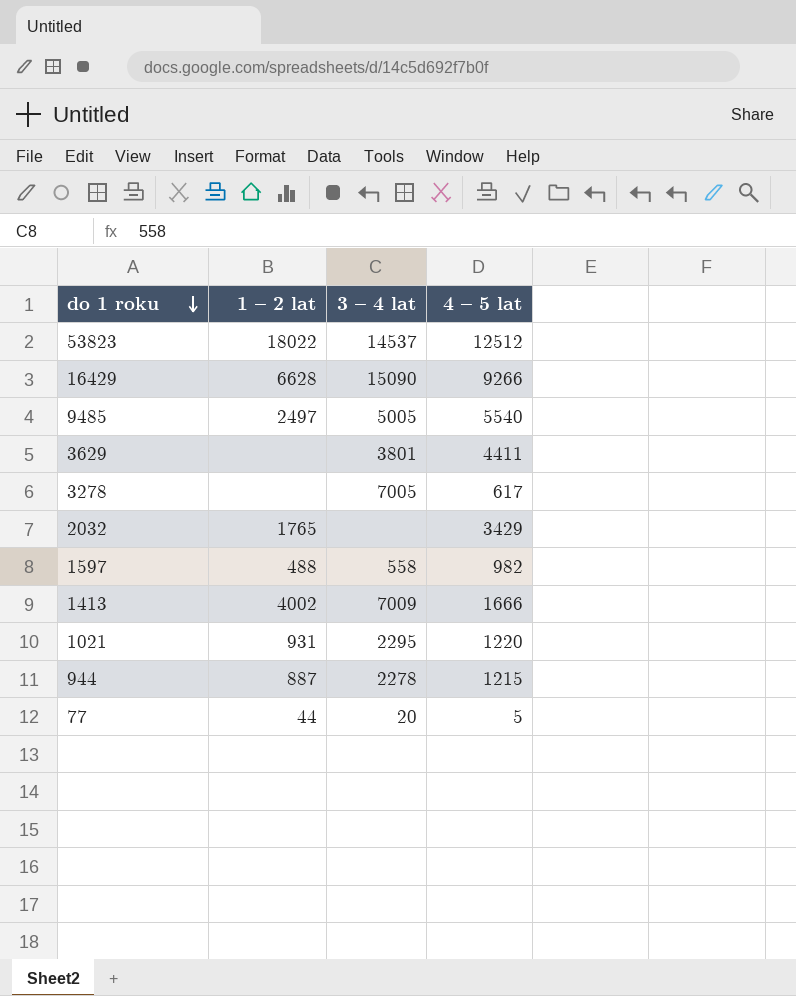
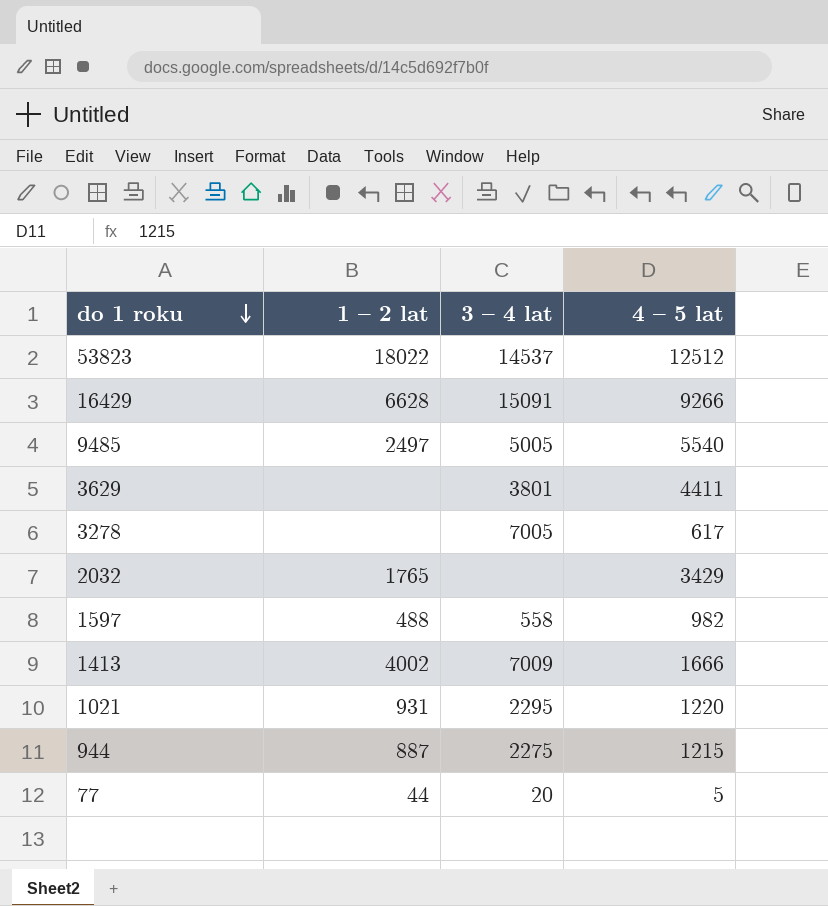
16429 | 3 – 4 lat: 15090 -> 15091
944 | 3 – 4 lat: 2278 -> 2275

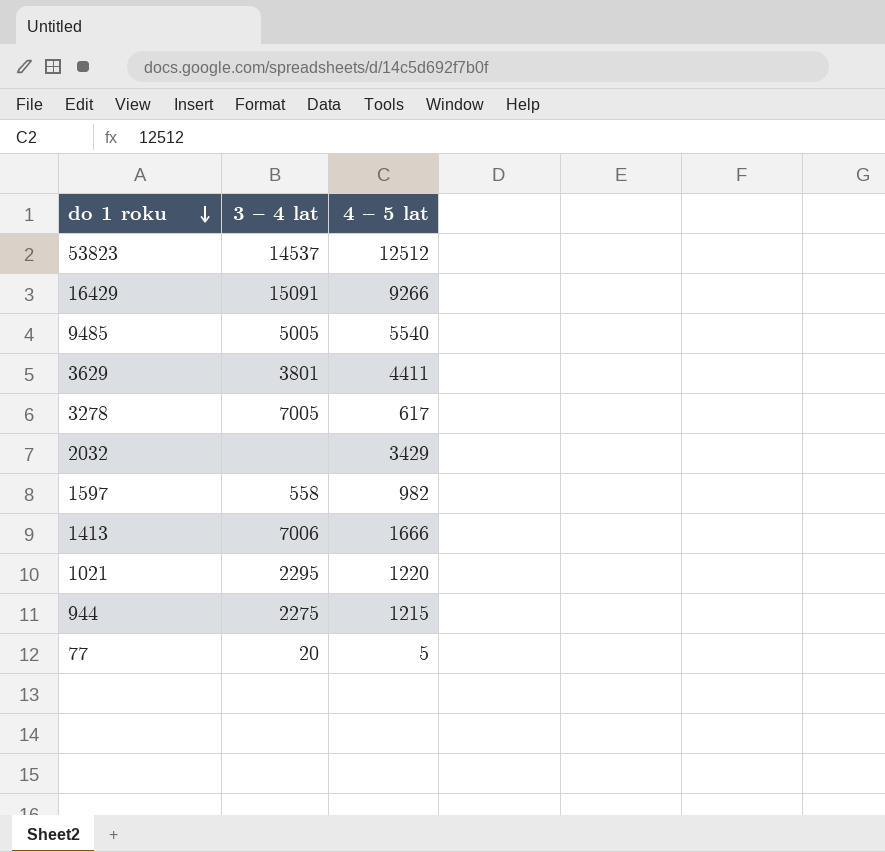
column 1 – 2 lat | position: 2 -> none
1413 | 3 – 4 lat: 7009 -> 7006

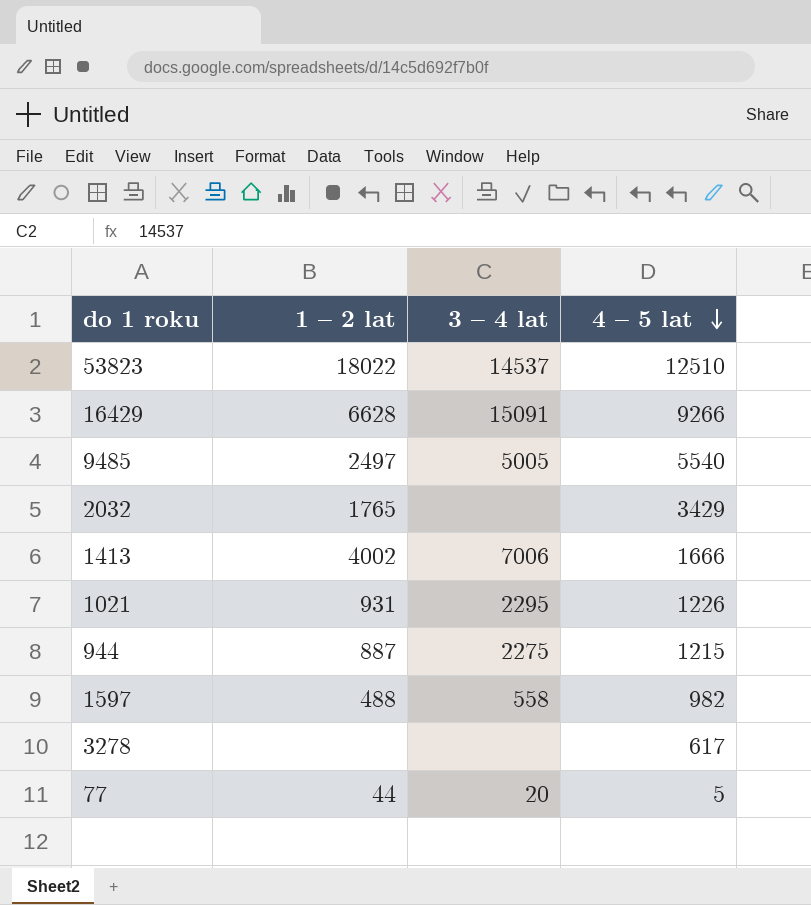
row order: do 1 roku descending -> 4 – 5 lat descending
column 1 – 2 lat | position: none -> 2
row 3629: 3801 | 4411 -> none
53823 | 4 – 5 lat: 12512 -> 12510
1021 | 4 – 5 lat: 1220 -> 1226
3278 | 3 – 4 lat: 7005 -> none

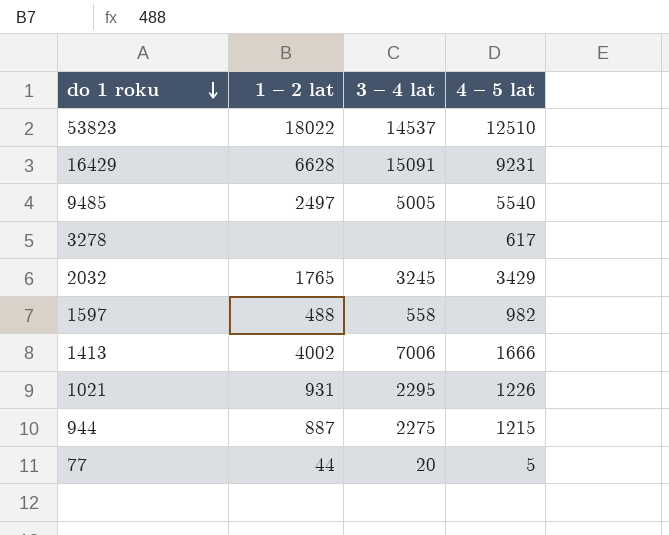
row order: 4 – 5 lat descending -> do 1 roku descending
16429 | 4 – 5 lat: 9266 -> 9231
2032 | 3 – 4 lat: none -> 3245

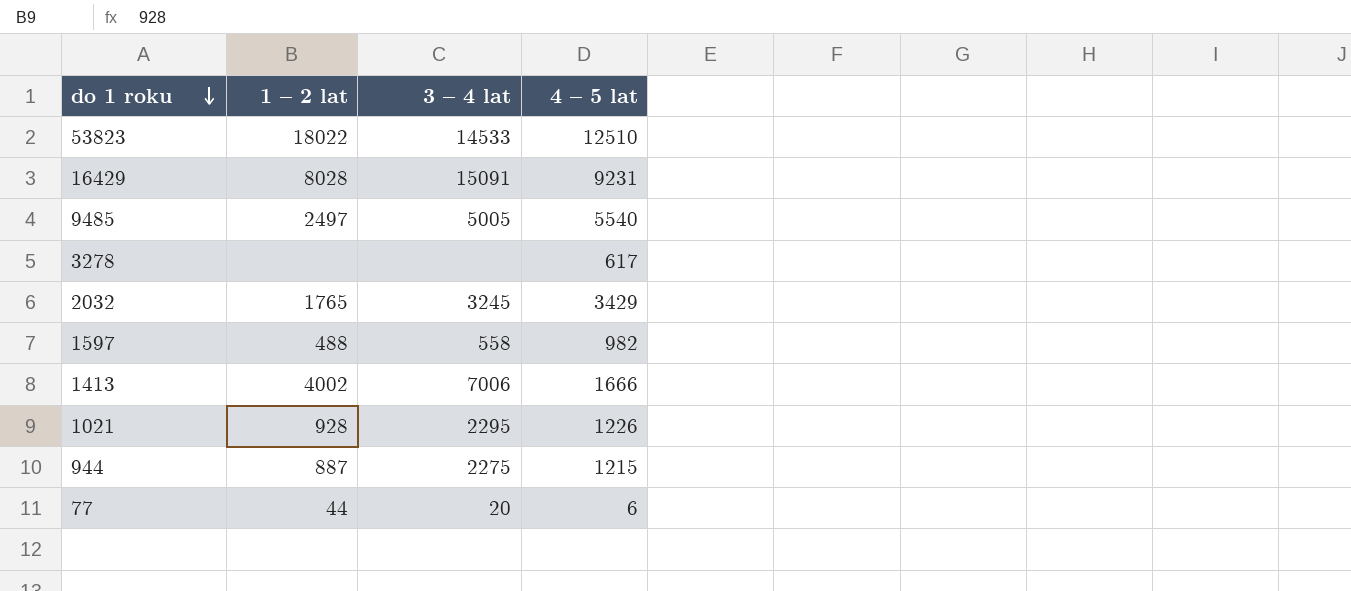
53823 | 3 – 4 lat: 14537 -> 14533
16429 | 1 – 2 lat: 6628 -> 8028
1021 | 1 – 2 lat: 931 -> 928
77 | 4 – 5 lat: 5 -> 6

